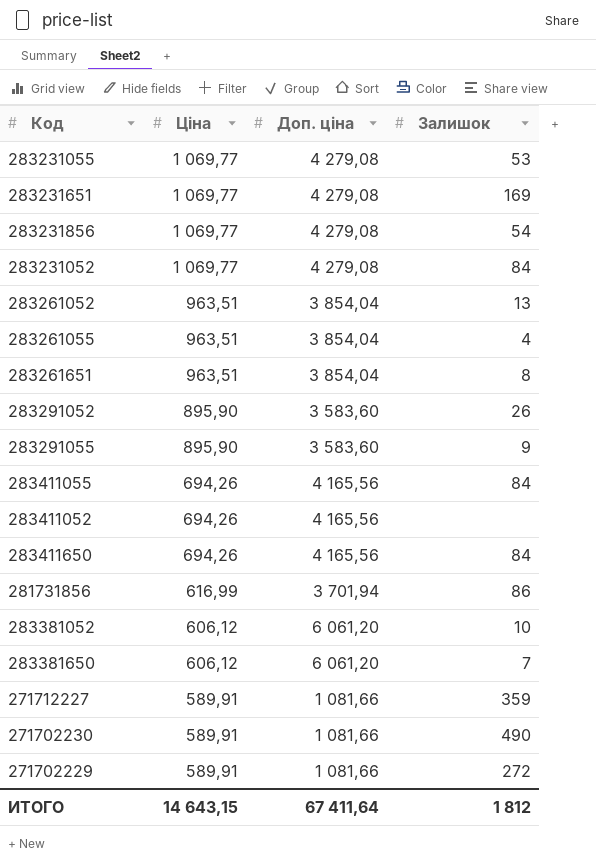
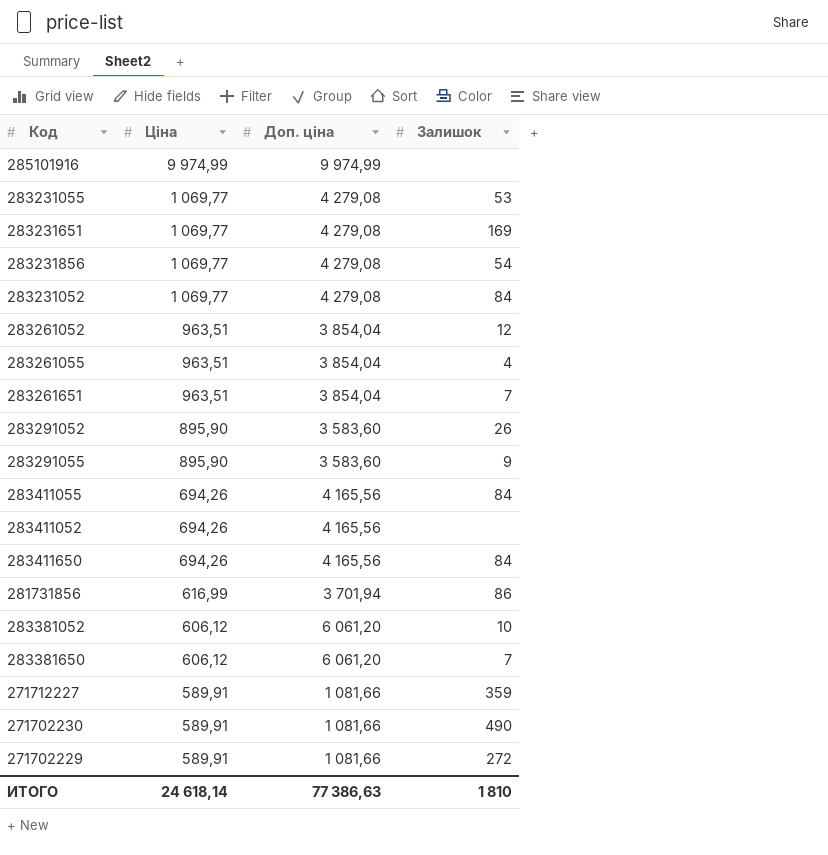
row 285101916: none -> 9 974,99 | 9 974,99 | none
283261052 | Залишок: 13 -> 12
283261651 | Залишок: 8 -> 7
ИТОГО | Ціна: 14 643,15 -> 24 618,14
ИТОГО | Доп. ціна: 67 411,64 -> 77 386,63
ИТОГО | Залишок: 1 812 -> 1 810

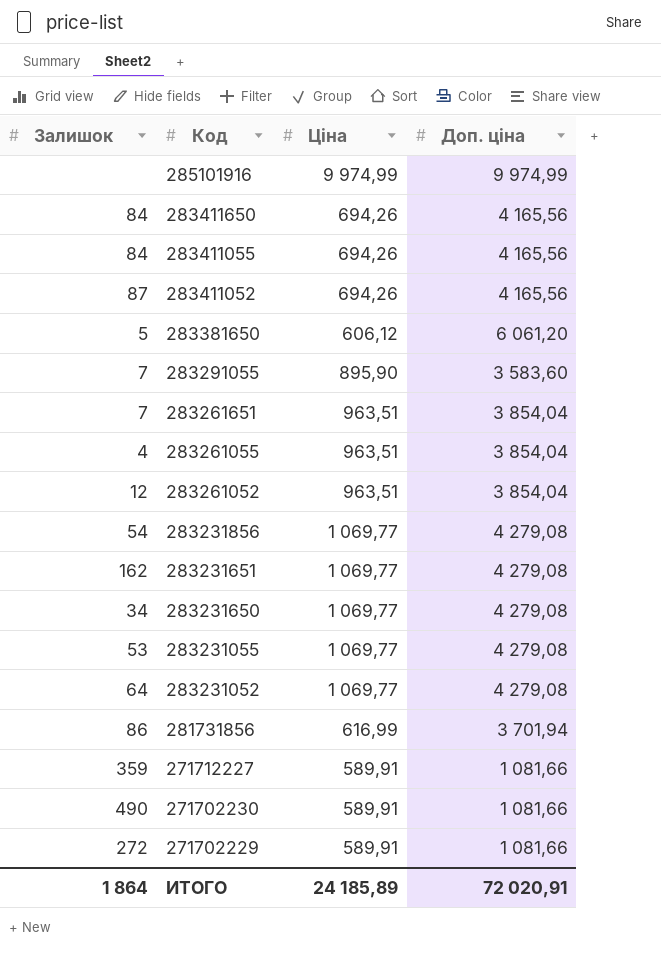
row order: Ціна descending -> Код descending
column Залишок | position: 4 -> 1
row 283291052: 895,90 | 3 583,60 | 26 -> none
row 283381052: 606,12 | 6 061,20 | 10 -> none
283411052 | Залишок: none -> 87
283381650 | Залишок: 7 -> 5
283291055 | Залишок: 9 -> 7
283231651 | Залишок: 169 -> 162
row 283231650: none -> 34 | 1 069,77 | 4 279,08
283231052 | Залишок: 84 -> 64
ИТОГО | Залишок: 1 810 -> 1 864
ИТОГО | Ціна: 24 618,14 -> 24 185,89
ИТОГО | Доп. ціна: 77 386,63 -> 72 020,91

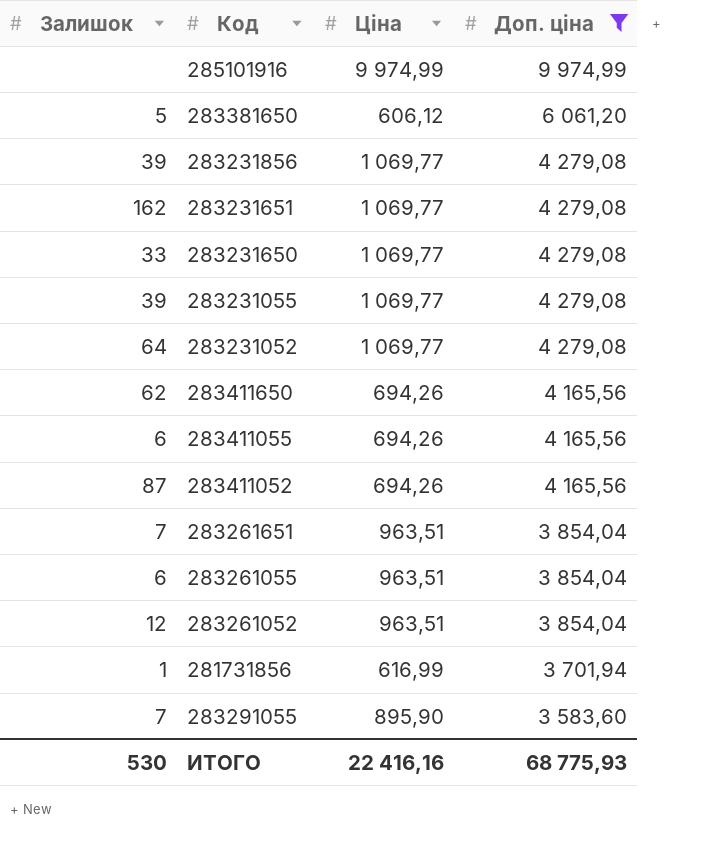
filter: none -> Доп. ціна != 1 081,66
row order: Код descending -> Доп. ціна descending
283231856 | Залишок: 54 -> 39
283231650 | Залишок: 34 -> 33
283231055 | Залишок: 53 -> 39
283411650 | Залишок: 84 -> 62
283411055 | Залишок: 84 -> 6
283261055 | Залишок: 4 -> 6
281731856 | Залишок: 86 -> 1
ИТОГО | Залишок: 1 864 -> 530
ИТОГО | Ціна: 24 185,89 -> 22 416,16
ИТОГО | Доп. ціна: 72 020,91 -> 68 775,93

